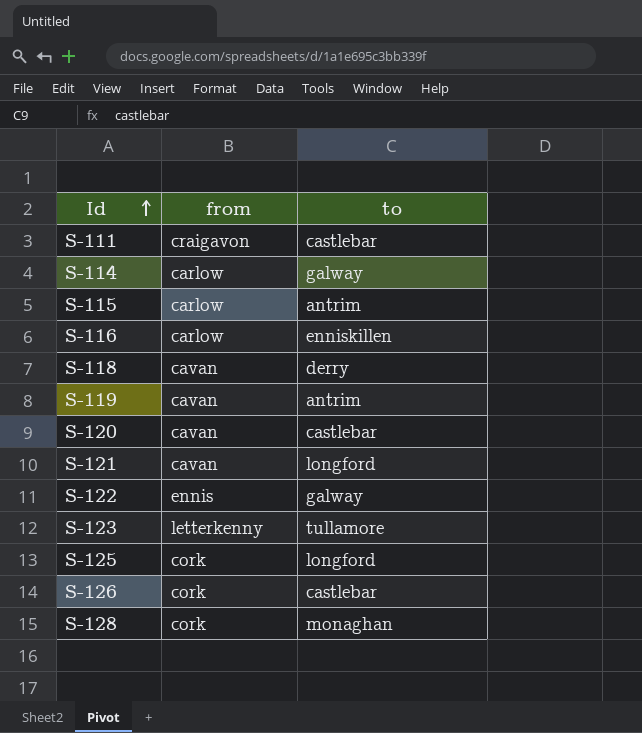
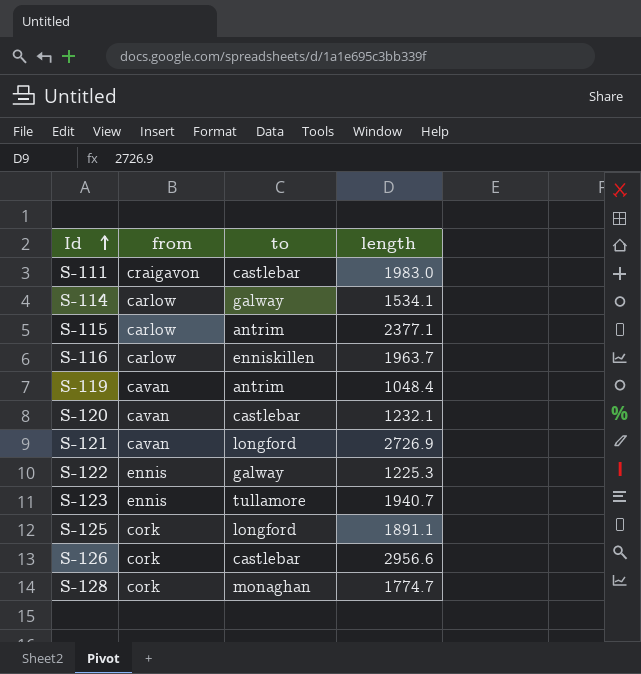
column length | position: none -> 4
row S-118: cavan | derry -> none
S-123 | from: letterkenny -> ennis

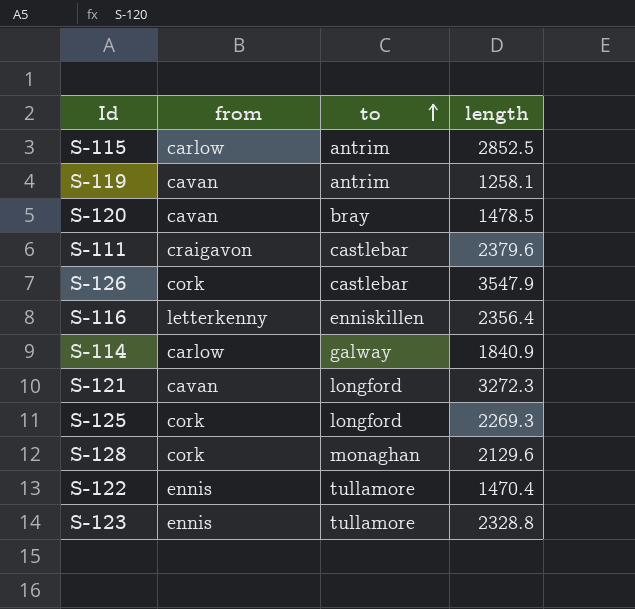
row order: Id ascending -> to ascending
S-115 | length: 2377.1 -> 2852.5
S-119 | length: 1048.4 -> 1258.1
S-120 | to: castlebar -> bray
S-120 | length: 1232.1 -> 1478.5
S-111 | length: 1983.0 -> 2379.6
S-126 | length: 2956.6 -> 3547.9
S-116 | from: carlow -> letterkenny
S-116 | length: 1963.7 -> 2356.4
S-114 | length: 1534.1 -> 1840.9
S-121 | length: 2726.9 -> 3272.3
S-125 | length: 1891.1 -> 2269.3
S-128 | length: 1774.7 -> 2129.6
S-122 | to: galway -> tullamore
S-122 | length: 1225.3 -> 1470.4
S-123 | length: 1940.7 -> 2328.8

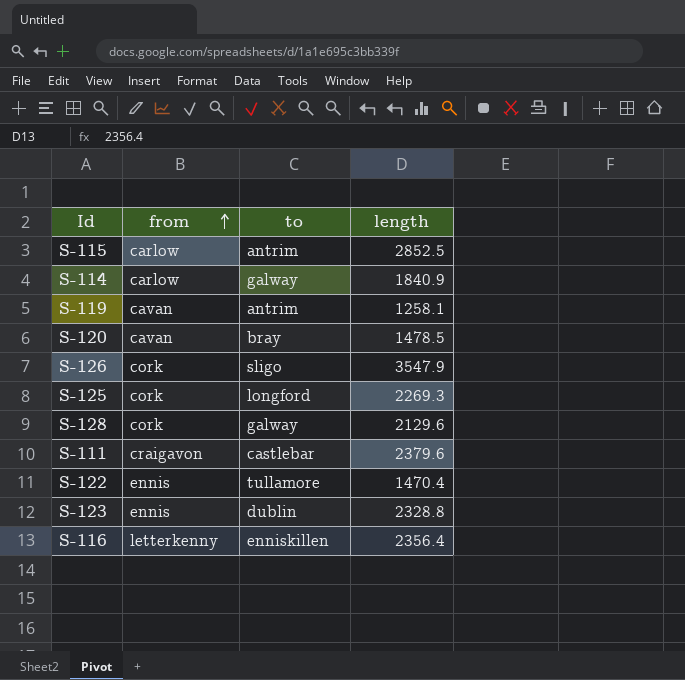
row order: to ascending -> from ascending
row S-121: cavan | longford | 3272.3 -> none
S-126 | to: castlebar -> sligo
S-128 | to: monaghan -> galway
S-123 | to: tullamore -> dublin

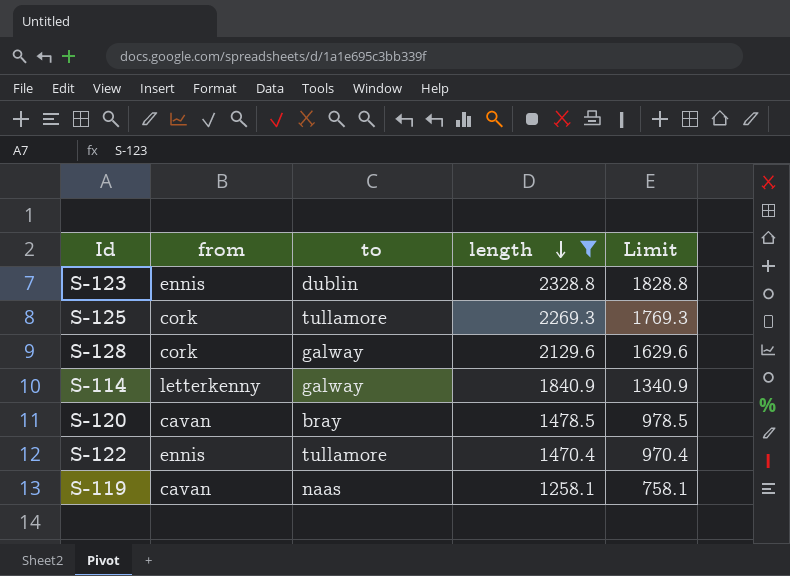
filter: none -> length <= 2328.8
row order: from ascending -> length descending
column Limit | formula: none -> [length] - 500
S-125 | to: longford -> tullamore
S-114 | from: carlow -> letterkenny
S-119 | to: antrim -> naas

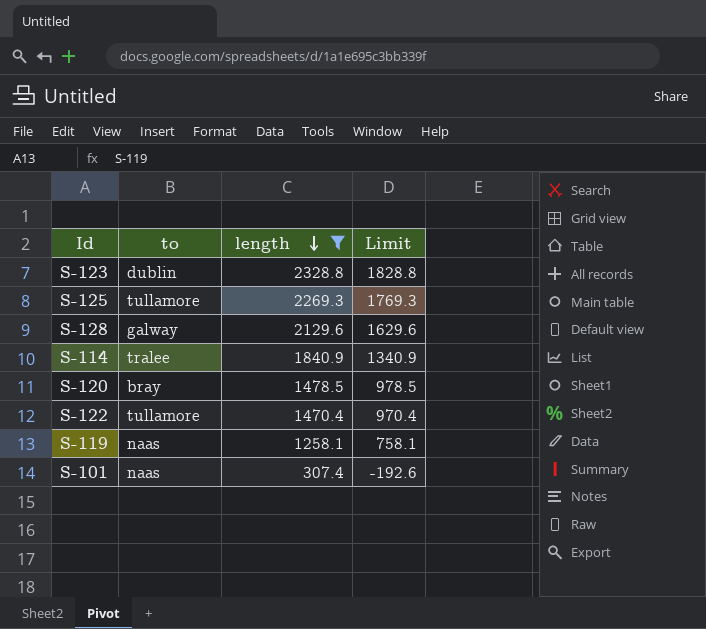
column from | position: 2 -> none
S-114 | to: galway -> tralee
row S-101: none -> naas | 307.4 | -192.6

